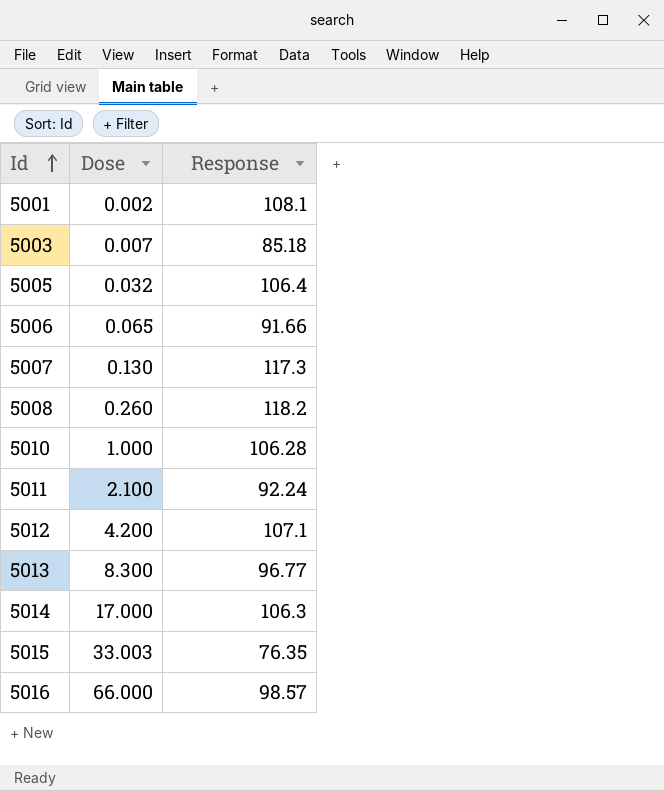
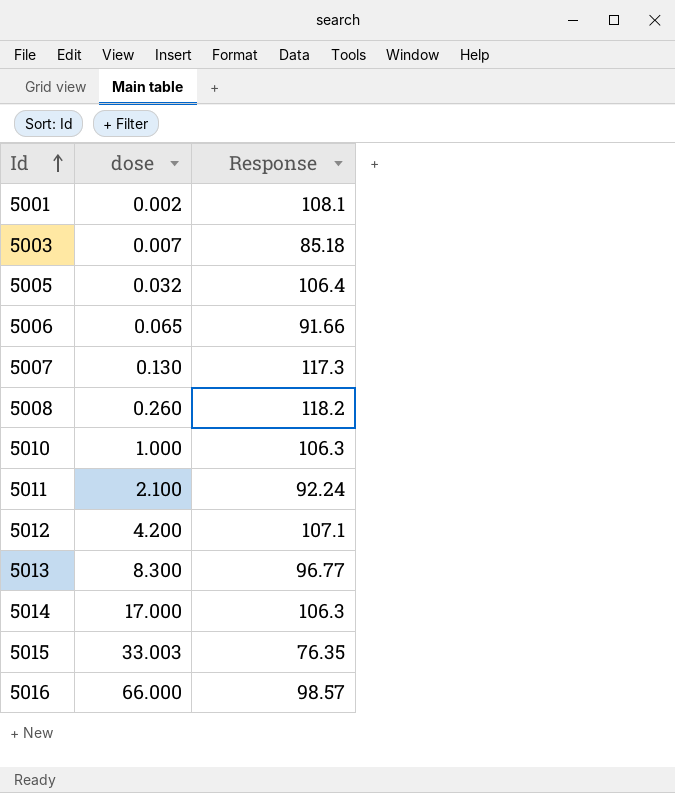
column name: Dose -> dose
5010 | Response: 106.28 -> 106.3

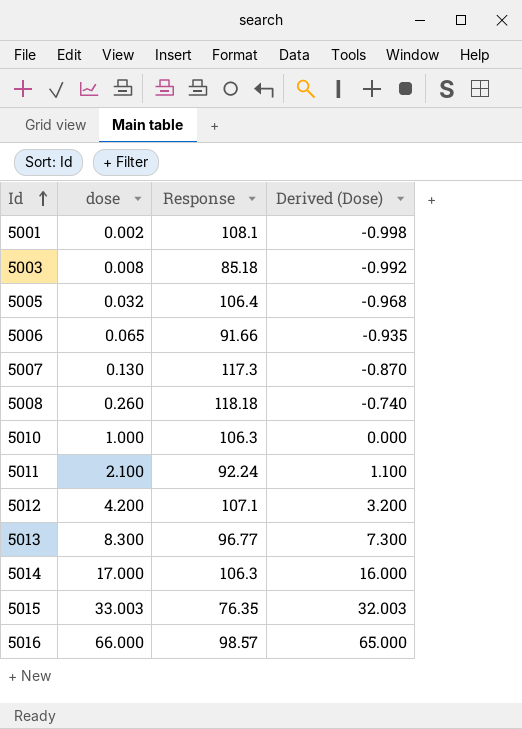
column Derived (Dose) | formula: none -> [dose] - 1
5003 | dose: 0.007 -> 0.008
5008 | Response: 118.2 -> 118.18

